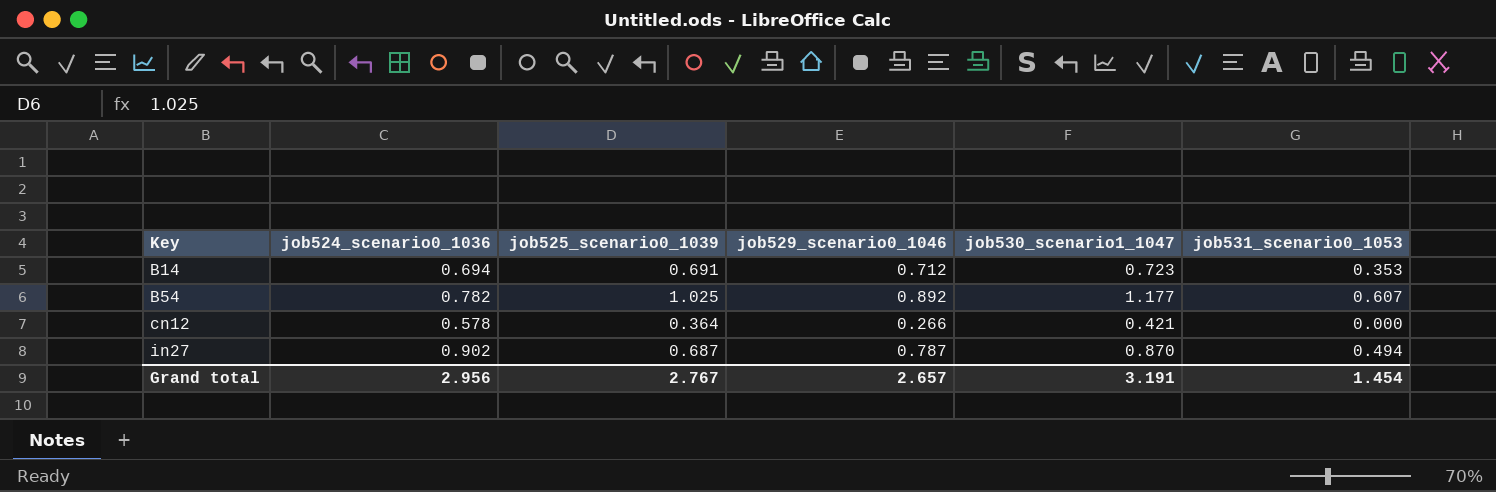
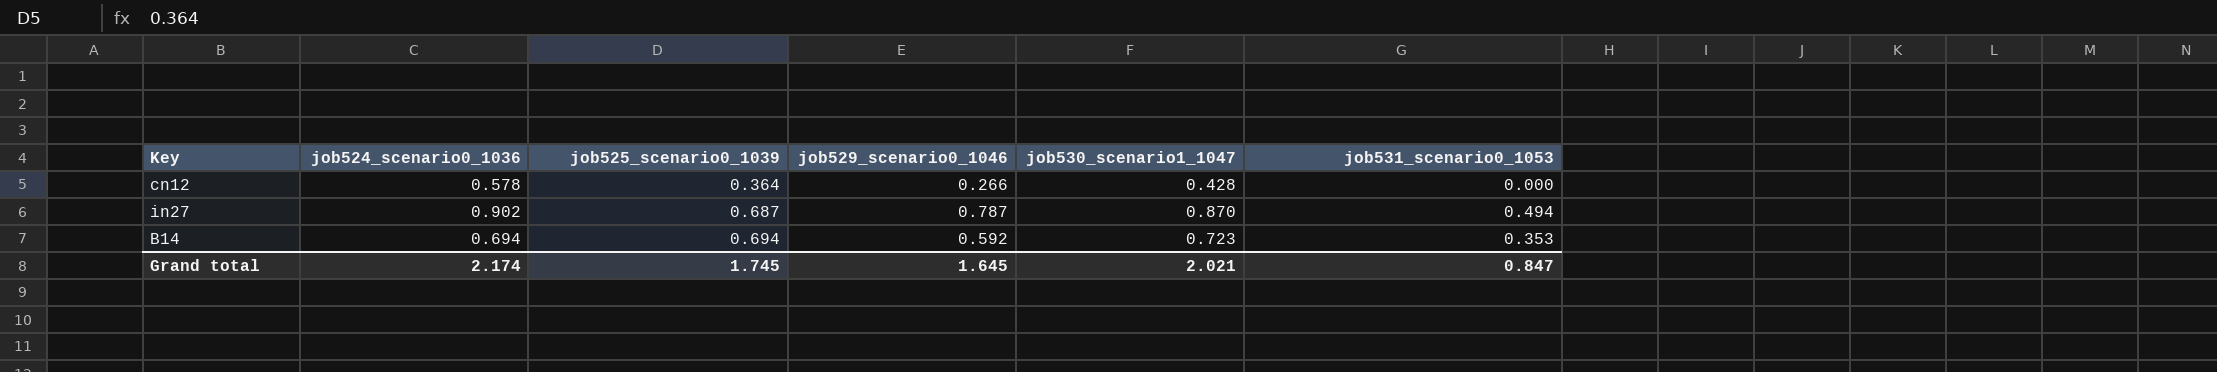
row order: Key ascending -> job525_scenario0_1039 ascending
row B54: 0.782 | 1.025 | 0.892 | 1.177 | 0.607 -> none
cn12 | job530_scenario1_1047: 0.421 -> 0.428
B14 | job525_scenario0_1039: 0.691 -> 0.694
B14 | job529_scenario0_1046: 0.712 -> 0.592
Grand total | job524_scenario0_1036: 2.956 -> 2.174
Grand total | job525_scenario0_1039: 2.767 -> 1.745
Grand total | job529_scenario0_1046: 2.657 -> 1.645
Grand total | job530_scenario1_1047: 3.191 -> 2.021
Grand total | job531_scenario0_1053: 1.454 -> 0.847

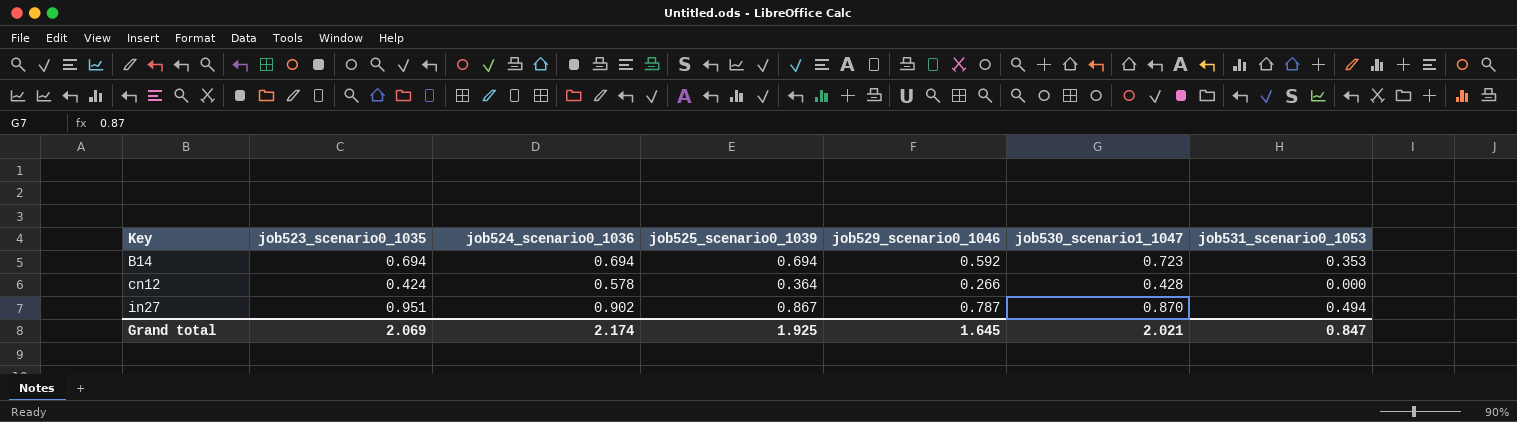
row order: job525_scenario0_1039 ascending -> Key ascending
column job523_scenario0_1035 | position: none -> 2
in27 | job525_scenario0_1039: 0.687 -> 0.867
Grand total | job525_scenario0_1039: 1.745 -> 1.925

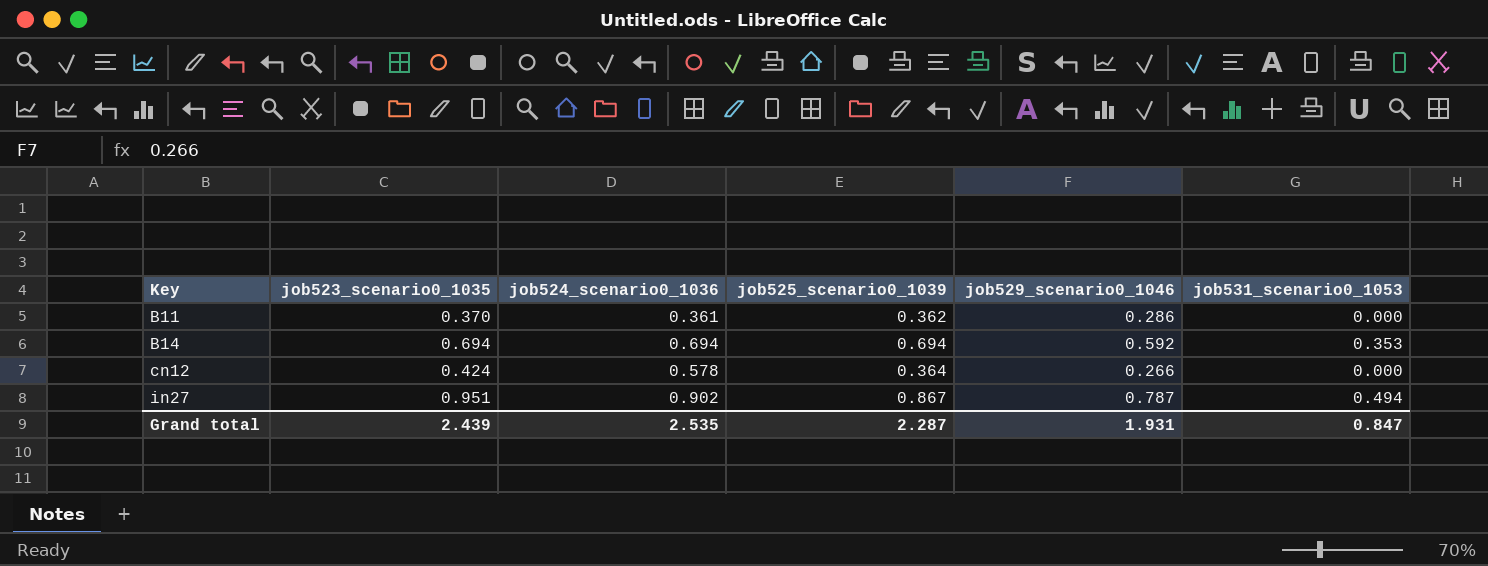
column job530_scenario1_1047 | position: 6 -> none
row B11: none -> 0.370 | 0.361 | 0.362 | 0.286 | 0.000
Grand total | job523_scenario0_1035: 2.069 -> 2.439
Grand total | job524_scenario0_1036: 2.174 -> 2.535
Grand total | job525_scenario0_1039: 1.925 -> 2.287
Grand total | job529_scenario0_1046: 1.645 -> 1.931

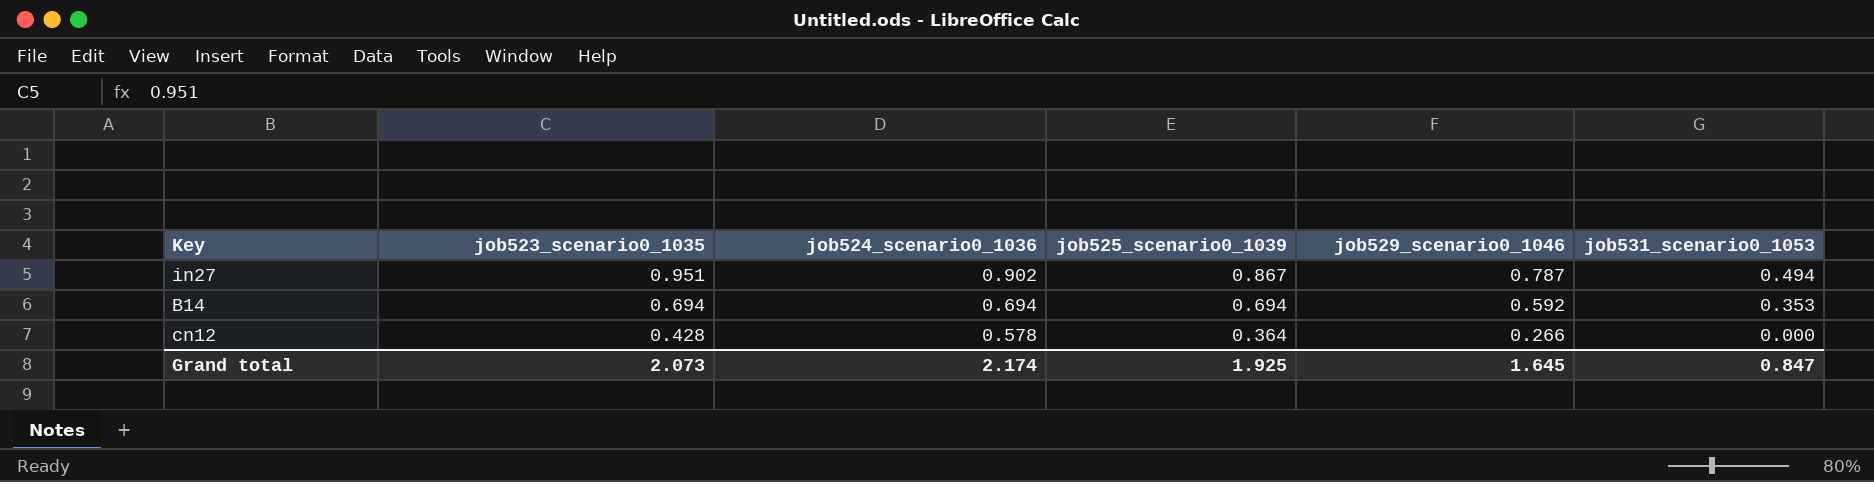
row order: Key ascending -> job523_scenario0_1035 descending
row B11: 0.370 | 0.361 | 0.362 | 0.286 | 0.000 -> none
cn12 | job523_scenario0_1035: 0.424 -> 0.428
Grand total | job523_scenario0_1035: 2.439 -> 2.073
Grand total | job524_scenario0_1036: 2.535 -> 2.174
Grand total | job525_scenario0_1039: 2.287 -> 1.925
Grand total | job529_scenario0_1046: 1.931 -> 1.645

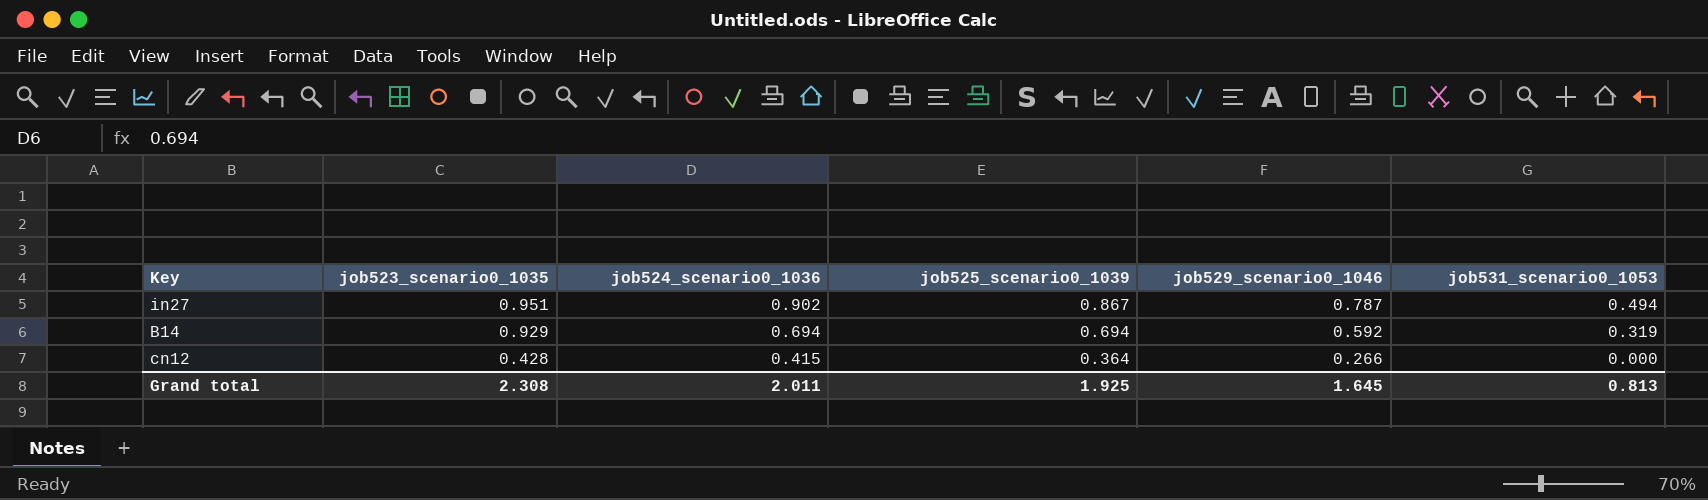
B14 | job523_scenario0_1035: 0.694 -> 0.929
B14 | job531_scenario0_1053: 0.353 -> 0.319
cn12 | job524_scenario0_1036: 0.578 -> 0.415
Grand total | job523_scenario0_1035: 2.073 -> 2.308
Grand total | job524_scenario0_1036: 2.174 -> 2.011
Grand total | job531_scenario0_1053: 0.847 -> 0.813

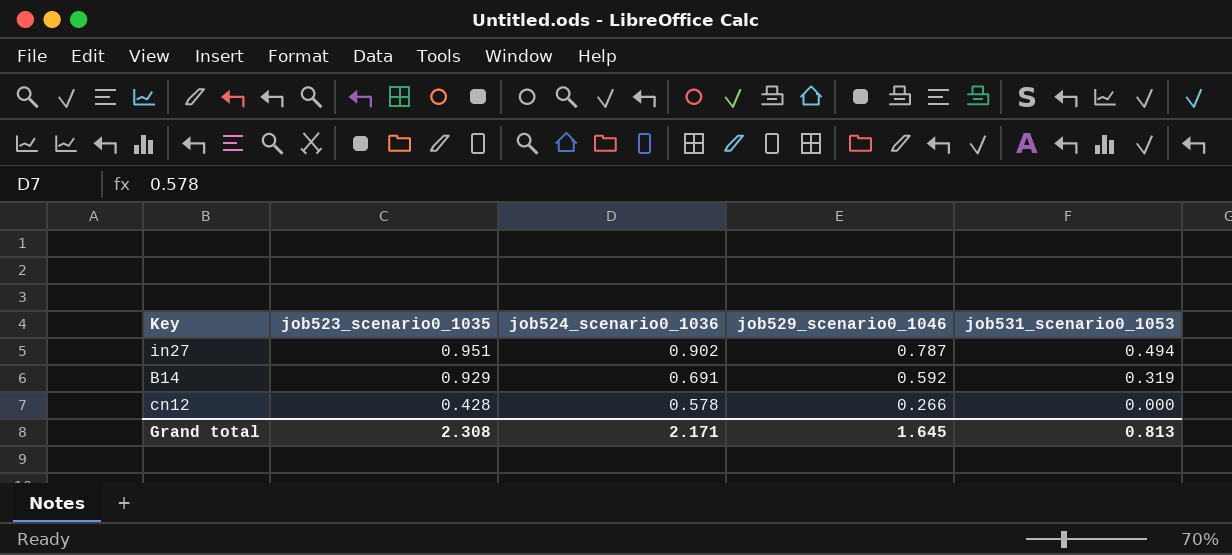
column job525_scenario0_1039 | position: 4 -> none
B14 | job524_scenario0_1036: 0.694 -> 0.691
cn12 | job524_scenario0_1036: 0.415 -> 0.578
Grand total | job524_scenario0_1036: 2.011 -> 2.171

